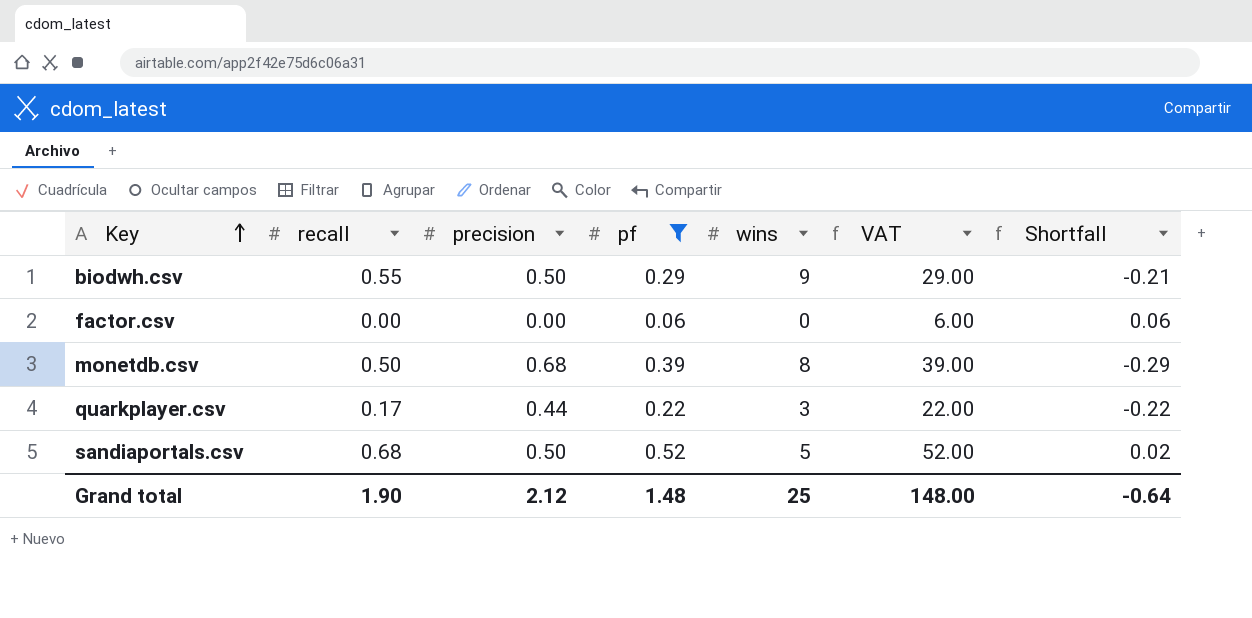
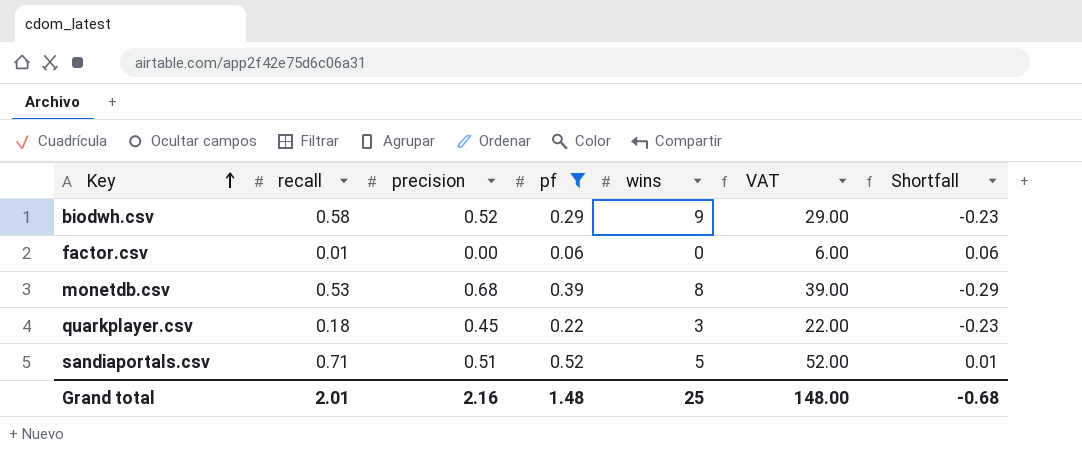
biodwh.csv | recall: 0.55 -> 0.58
biodwh.csv | precision: 0.50 -> 0.52
biodwh.csv | Shortfall: -0.21 -> -0.23
factor.csv | recall: 0.00 -> 0.01
monetdb.csv | recall: 0.50 -> 0.53
quarkplayer.csv | recall: 0.17 -> 0.18
quarkplayer.csv | precision: 0.44 -> 0.45
quarkplayer.csv | Shortfall: -0.22 -> -0.23
sandiaportals.csv | recall: 0.68 -> 0.71
sandiaportals.csv | precision: 0.50 -> 0.51
sandiaportals.csv | Shortfall: 0.02 -> 0.01
Grand total | recall: 1.90 -> 2.01
Grand total | precision: 2.12 -> 2.16
Grand total | Shortfall: -0.64 -> -0.68

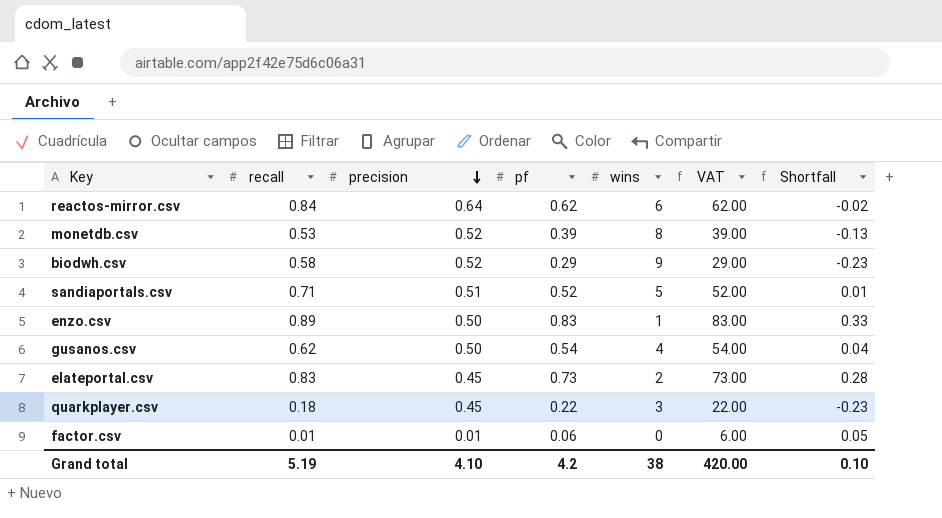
filter: pf <= 0.52 -> none
row order: Key ascending -> precision descending
monetdb.csv | precision: 0.68 -> 0.52
monetdb.csv | Shortfall: -0.29 -> -0.13
factor.csv | precision: 0.00 -> 0.01
factor.csv | Shortfall: 0.06 -> 0.05
Grand total | recall: 2.01 -> 5.19
Grand total | precision: 2.16 -> 4.10
Grand total | pf: 1.48 -> 4.2
Grand total | wins: 25 -> 38
Grand total | VAT: 148.00 -> 420.00
Grand total | Shortfall: -0.68 -> 0.10

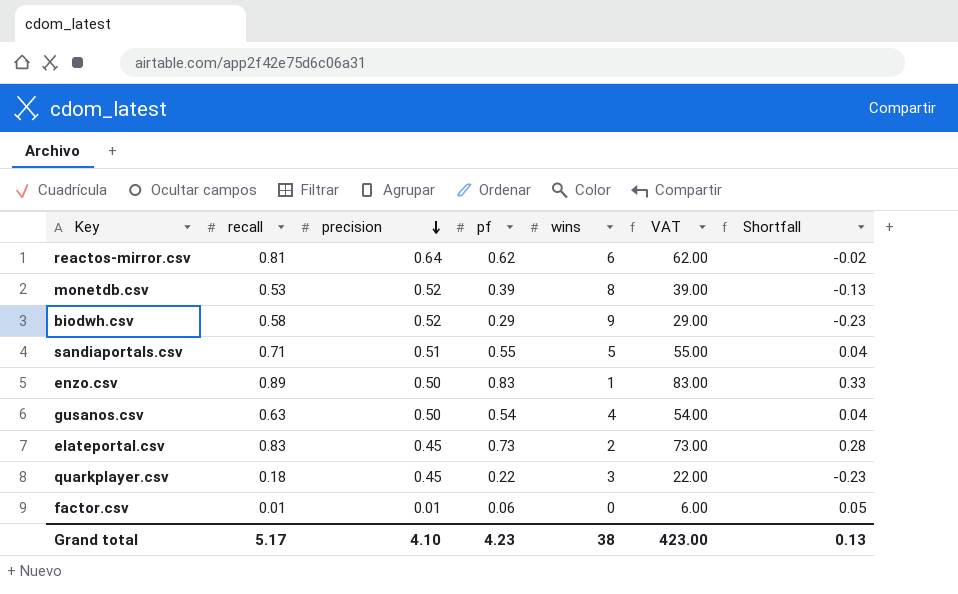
reactos-mirror.csv | recall: 0.84 -> 0.81
sandiaportals.csv | pf: 0.52 -> 0.55
sandiaportals.csv | VAT: 52.00 -> 55.00
sandiaportals.csv | Shortfall: 0.01 -> 0.04
gusanos.csv | recall: 0.62 -> 0.63
Grand total | recall: 5.19 -> 5.17
Grand total | pf: 4.2 -> 4.23
Grand total | VAT: 420.00 -> 423.00
Grand total | Shortfall: 0.10 -> 0.13

